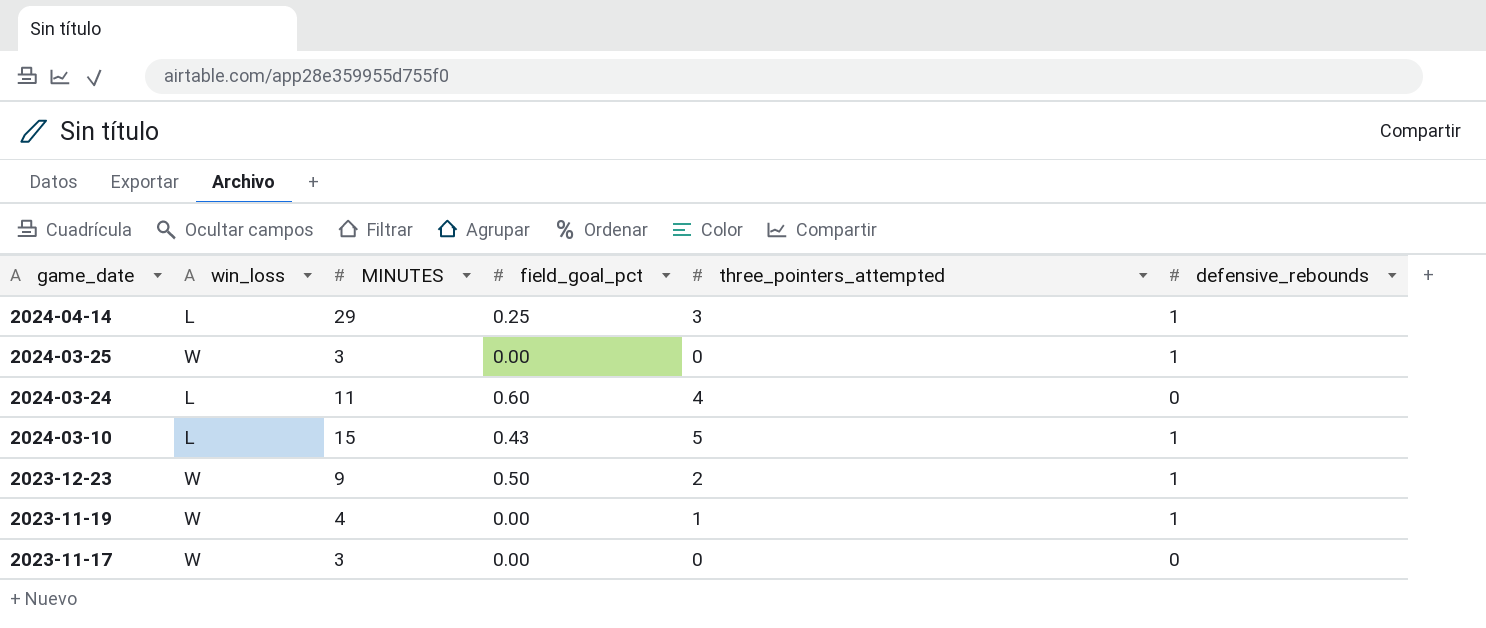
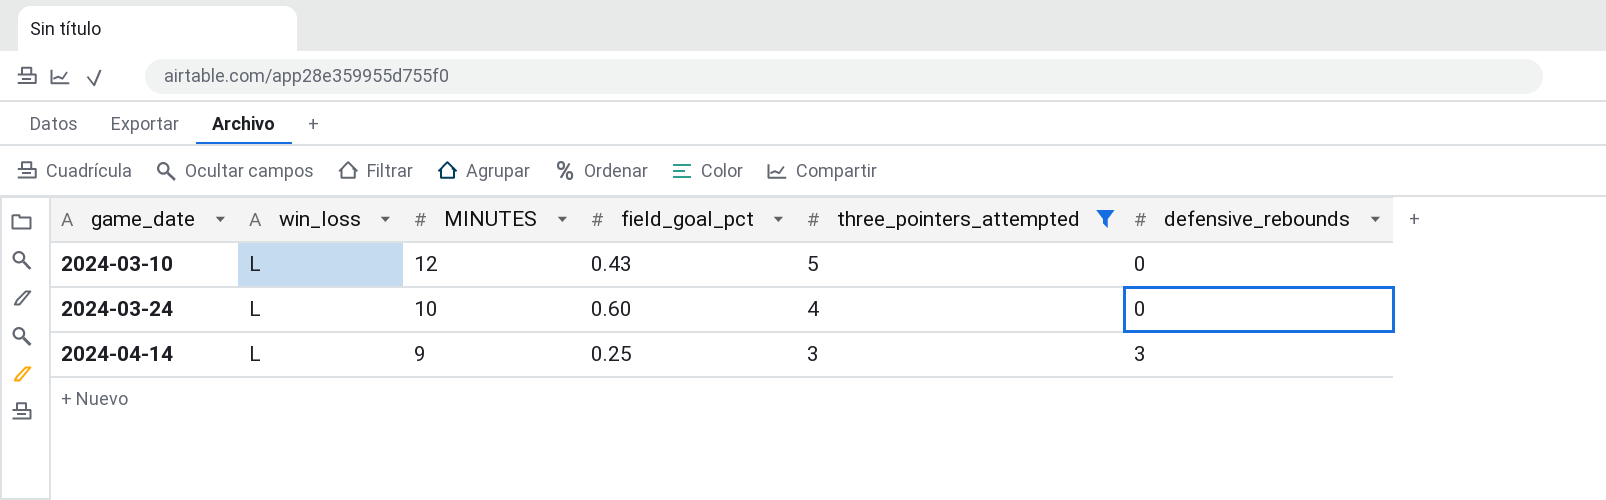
filter: none -> three_pointers_attempted >= 3
row order: game_date descending -> game_date ascending
2024-03-10 | MINUTES: 15 -> 12
2024-03-10 | defensive_rebounds: 1 -> 0
2024-03-24 | MINUTES: 11 -> 10
2024-04-14 | MINUTES: 29 -> 9
2024-04-14 | defensive_rebounds: 1 -> 3

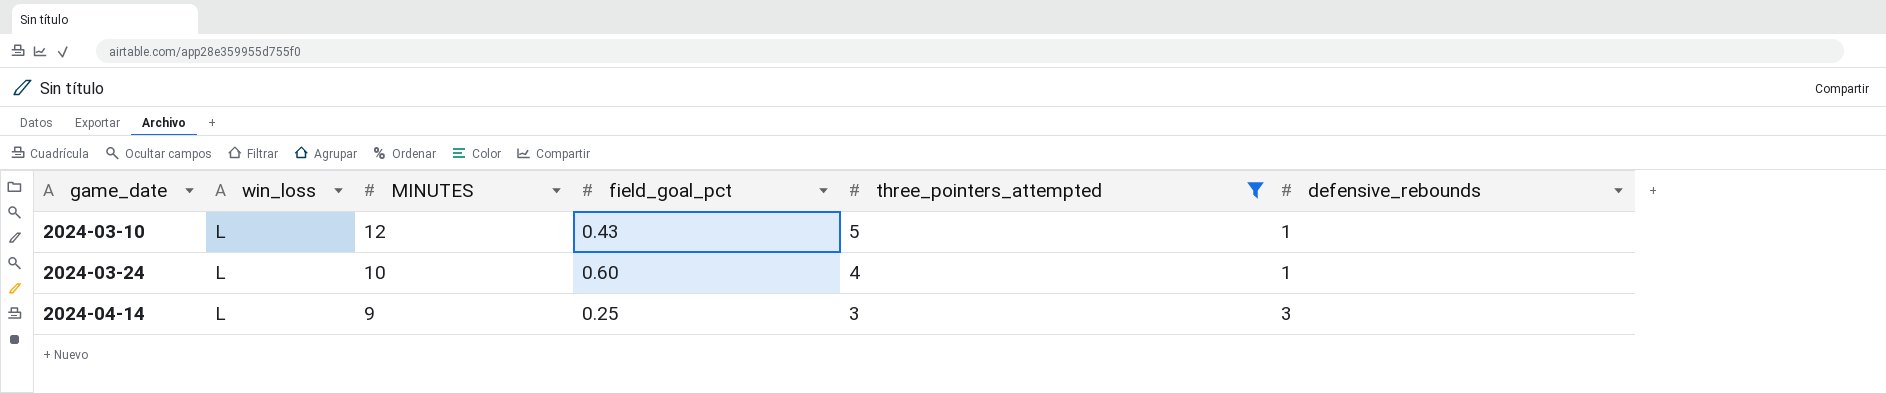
2024-03-10 | defensive_rebounds: 0 -> 1
2024-03-24 | defensive_rebounds: 0 -> 1

